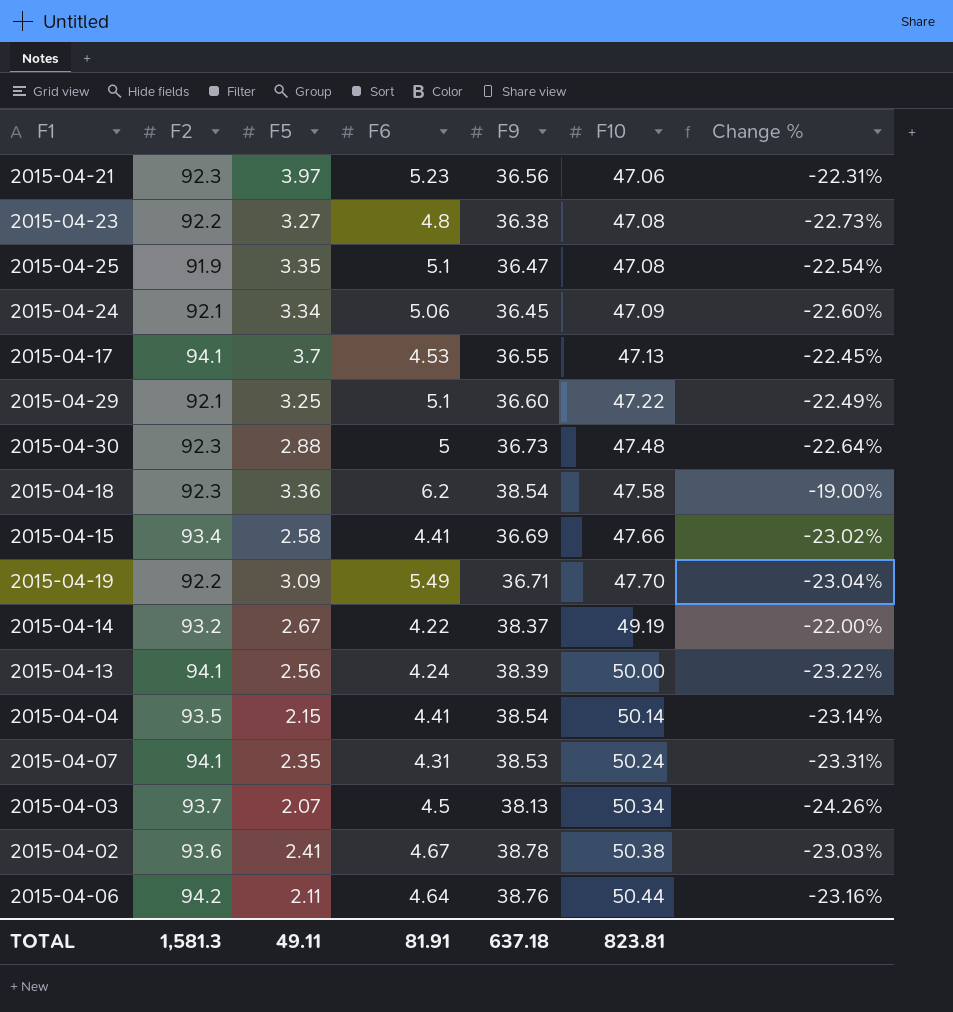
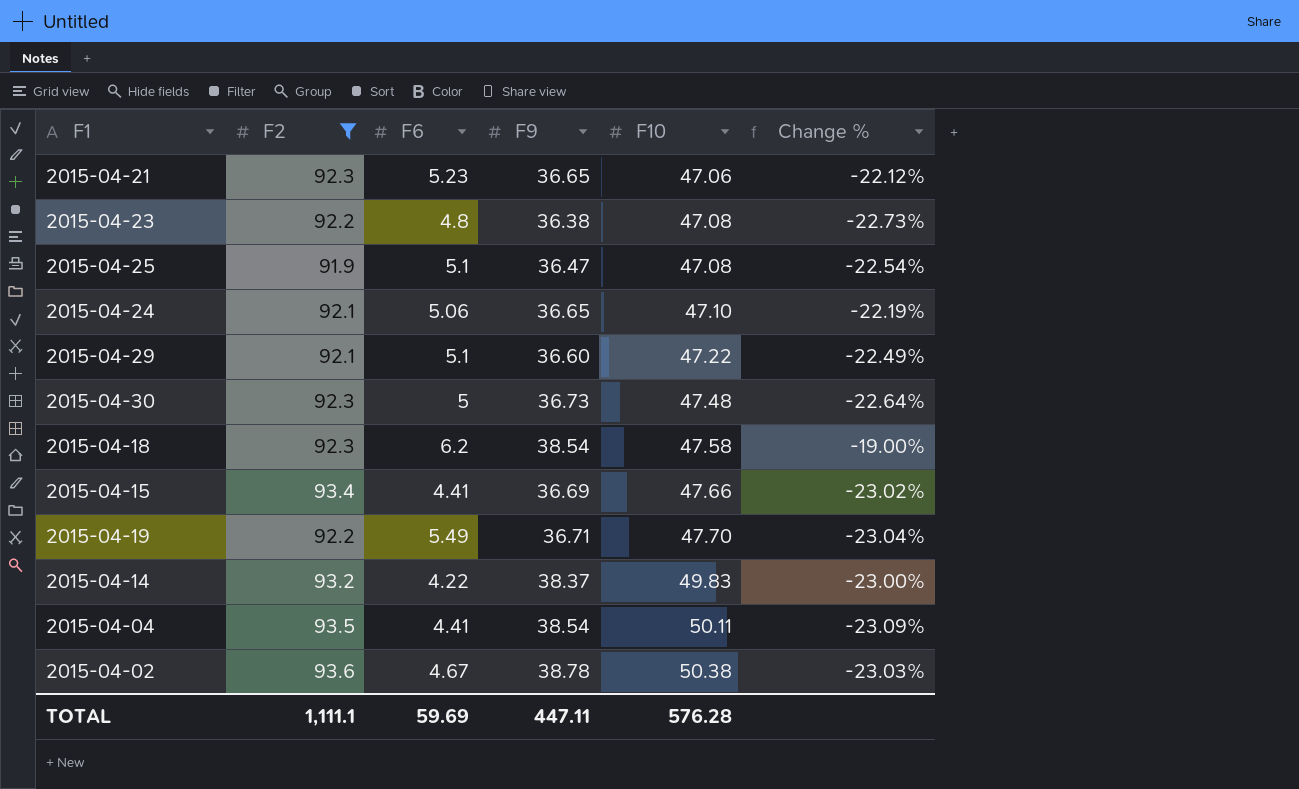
filter: none -> F2 <= 93.6
column F5 | position: 3 -> none
2015-04-21 | F9: 36.56 -> 36.65
2015-04-21 | Change %: -22.31% -> -22.12%
2015-04-24 | F9: 36.45 -> 36.65
2015-04-24 | F10: 47.09 -> 47.10
2015-04-24 | Change %: -22.60% -> -22.19%
2015-04-14 | F10: 49.19 -> 49.83
2015-04-14 | Change %: -22.00% -> -23.00%
2015-04-04 | F10: 50.14 -> 50.11
2015-04-04 | Change %: -23.14% -> -23.09%
TOTAL | F2: 1,581.3 -> 1,111.1
TOTAL | F6: 81.91 -> 59.69
TOTAL | F9: 637.18 -> 447.11
TOTAL | F10: 823.81 -> 576.28

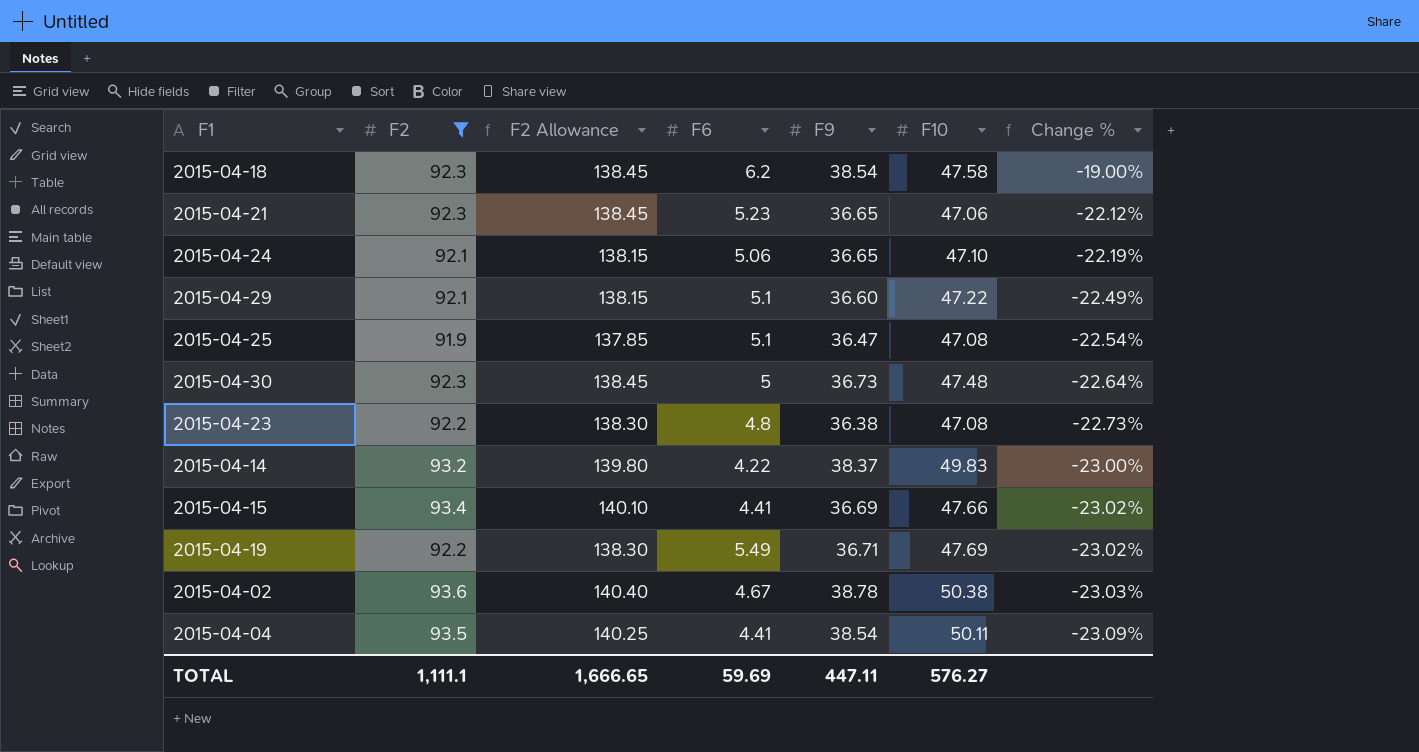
row order: F10 ascending -> Change % descending
column F2 Allowance | formula: none -> [F2] * 1.5
2015-04-19 | F10: 47.70 -> 47.69
2015-04-19 | Change %: -23.04% -> -23.02%
TOTAL | F10: 576.28 -> 576.27

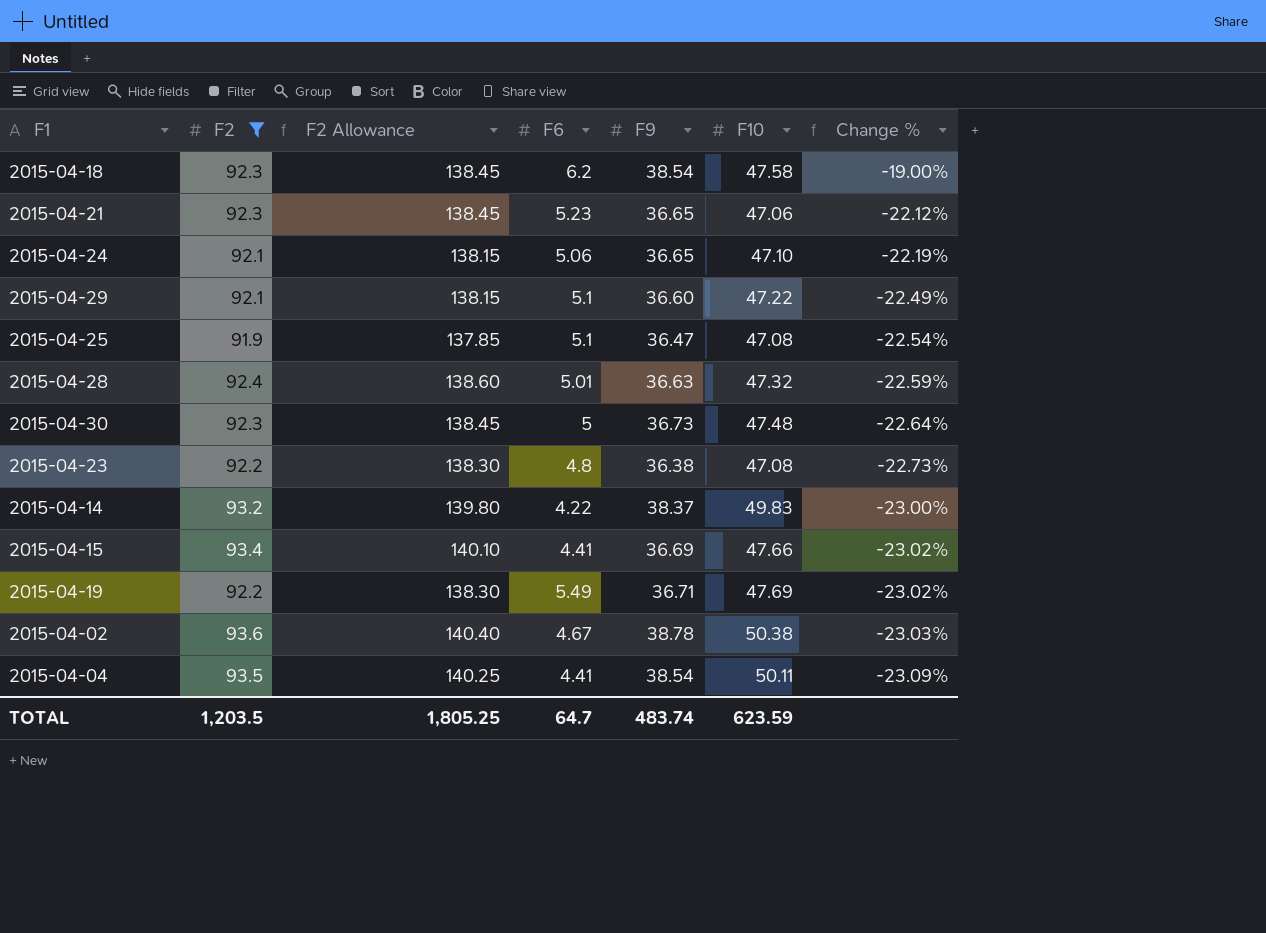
row 2015-04-28: none -> 92.4 | 138.60 | 5.01 | 36.63 | 47.32 | -22.59%
TOTAL | F2: 1,111.1 -> 1,203.5
TOTAL | F2 Allowance: 1,666.65 -> 1,805.25
TOTAL | F6: 59.69 -> 64.7
TOTAL | F9: 447.11 -> 483.74
TOTAL | F10: 576.27 -> 623.59

